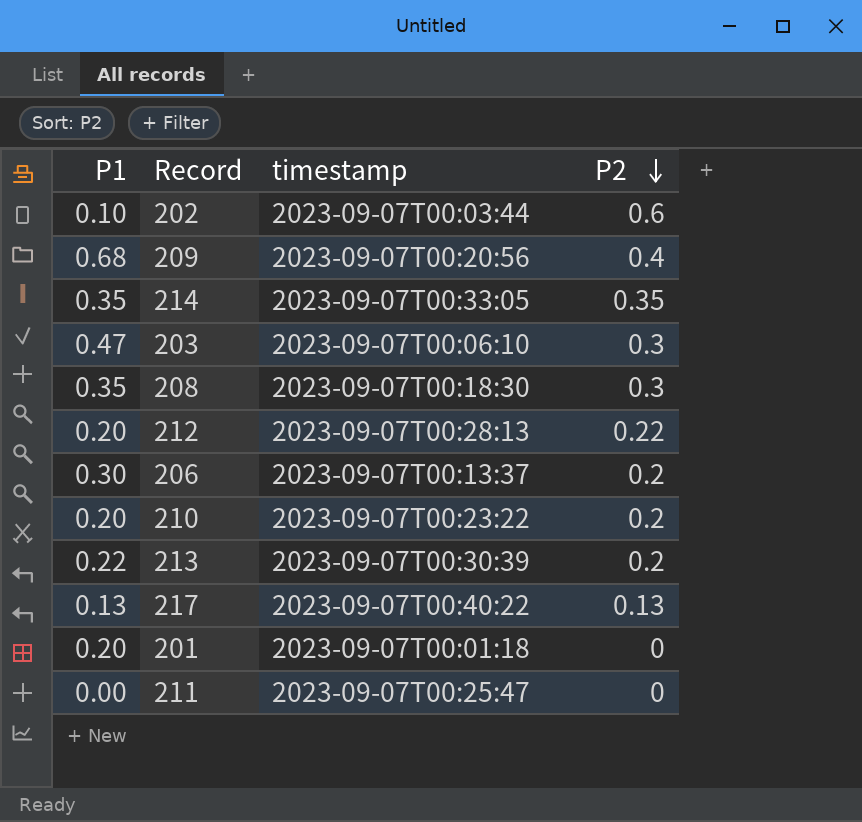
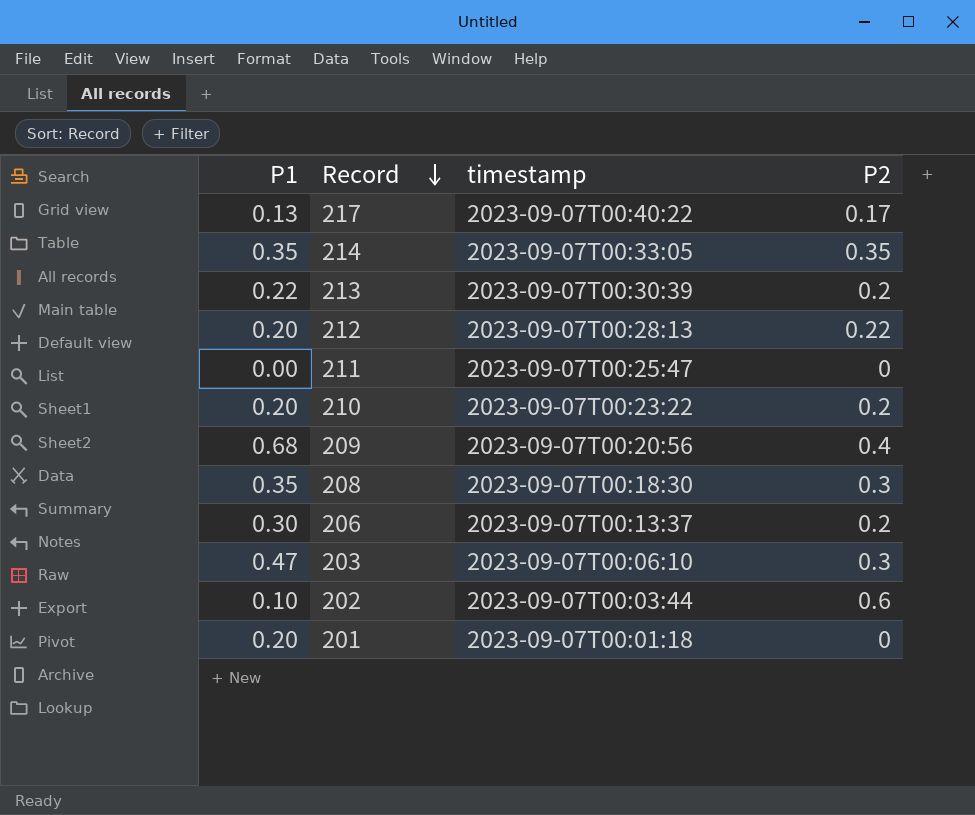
row order: P2 descending -> Record descending
217 | P2: 0.13 -> 0.17

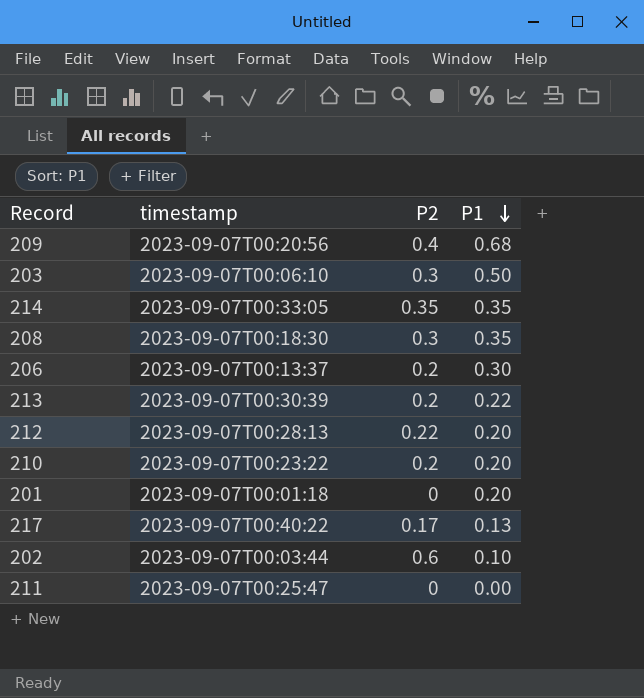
row order: Record descending -> P1 descending
column P1 | position: 1 -> 4
203 | P1: 0.47 -> 0.50

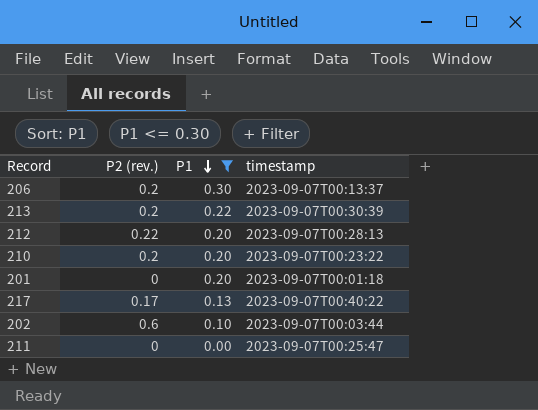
filter: none -> P1 <= 0.30
column name: P2 -> P2 (rev.)
column timestamp | position: 2 -> 4

